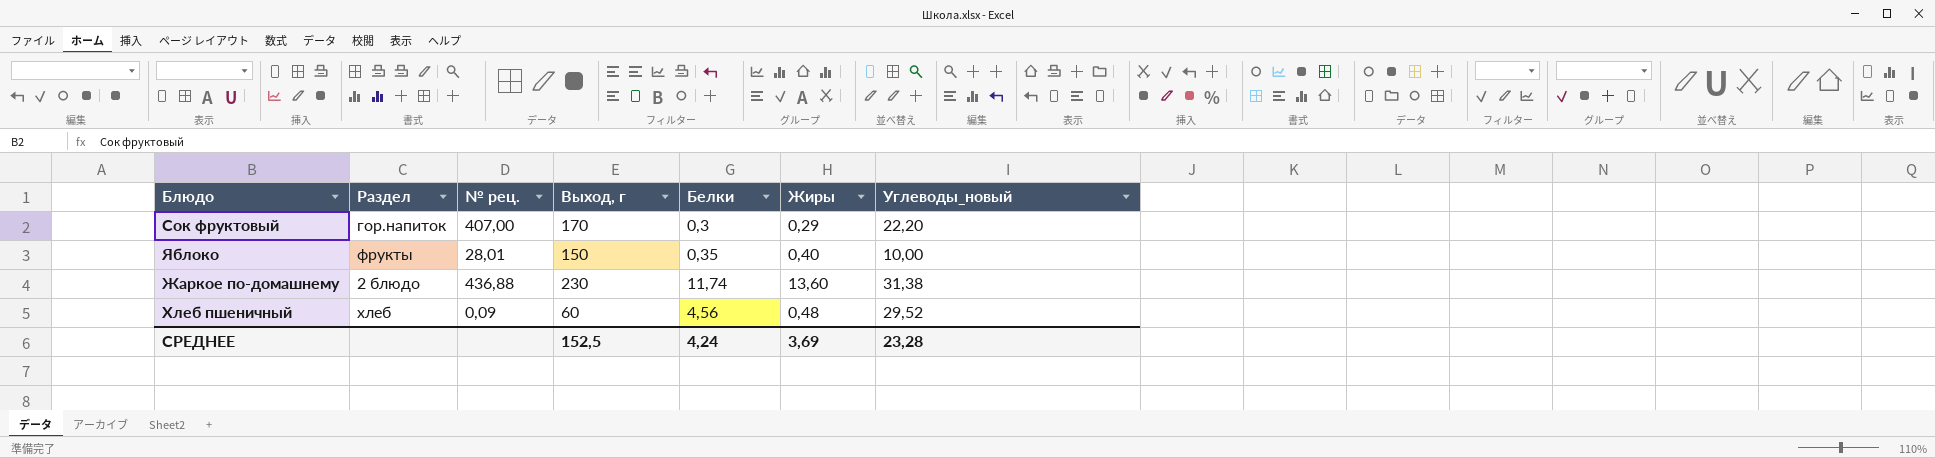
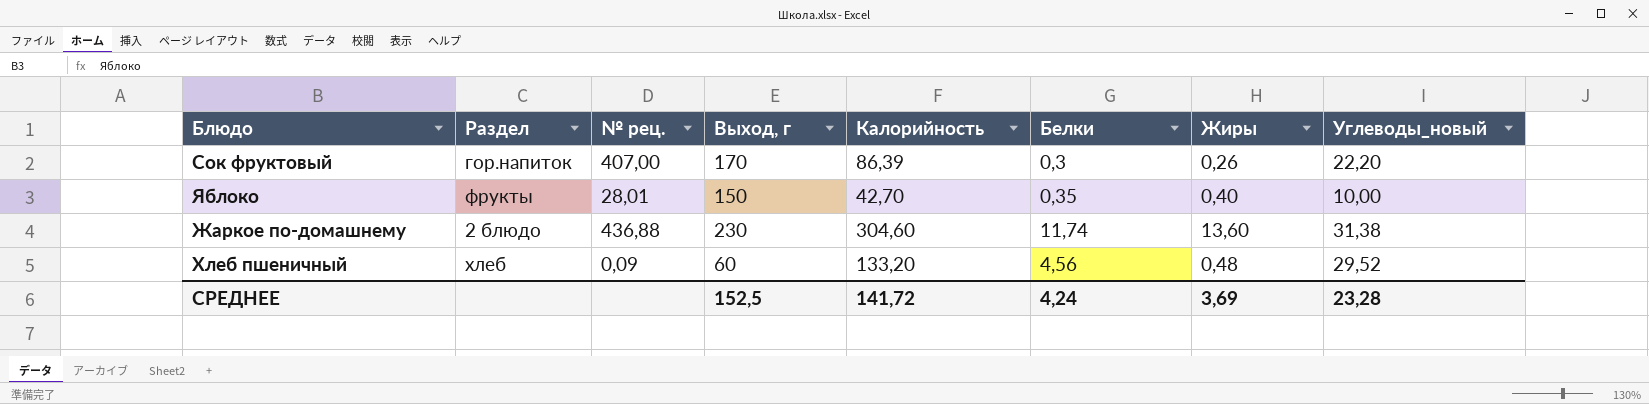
column Калорийность | position: none -> 5
Сок фруктовый | Жиры: 0,29 -> 0,26

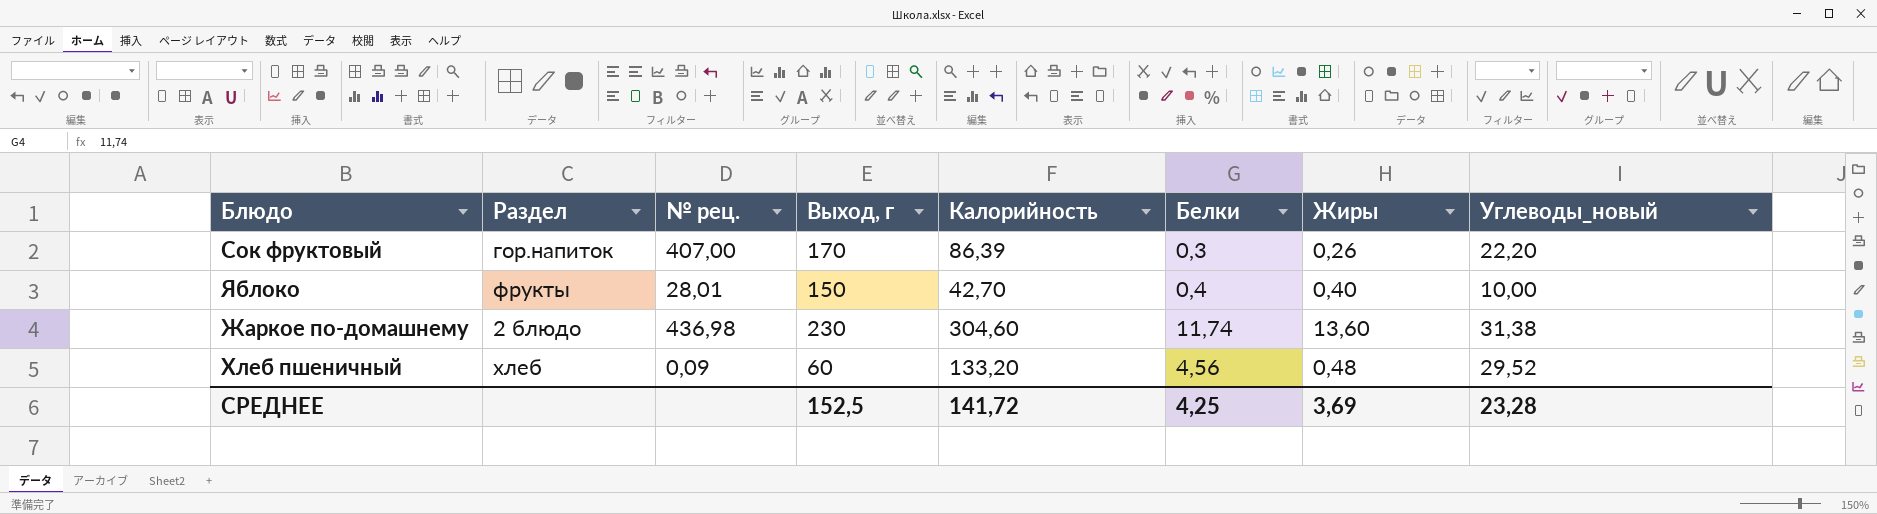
Яблоко | Белки: 0,35 -> 0,4
Жаркое по-домашнему | № рец.: 436,88 -> 436,98
СРЕДНЕЕ | Белки: 4,24 -> 4,25

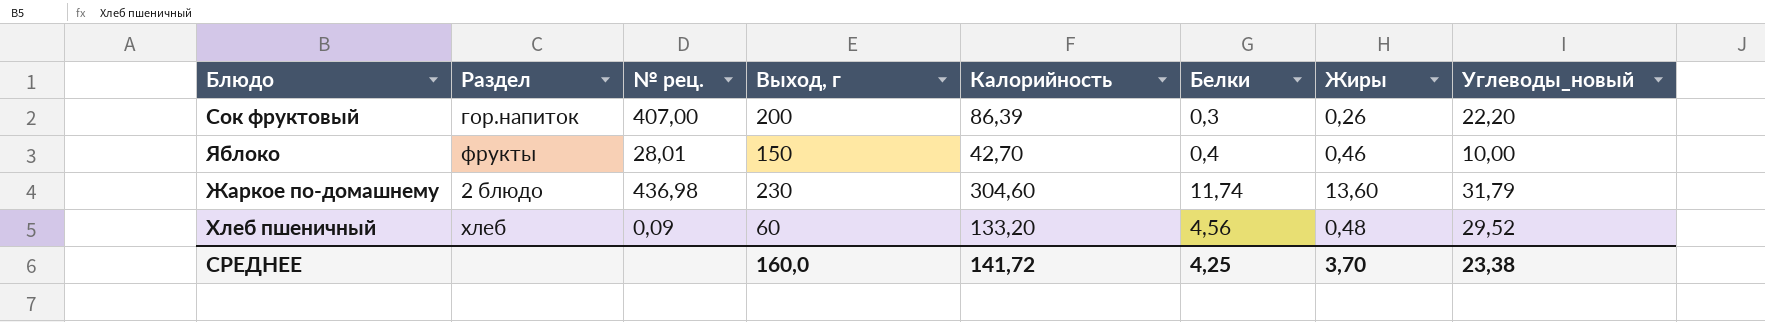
Сок фруктовый | Выход, г: 170 -> 200
Яблоко | Жиры: 0,40 -> 0,46
Жаркое по-домашнему | Углеводы_новый: 31,38 -> 31,79
СРЕДНЕЕ | Выход, г: 152,5 -> 160,0
СРЕДНЕЕ | Жиры: 3,69 -> 3,70
СРЕДНЕЕ | Углеводы_новый: 23,28 -> 23,38

